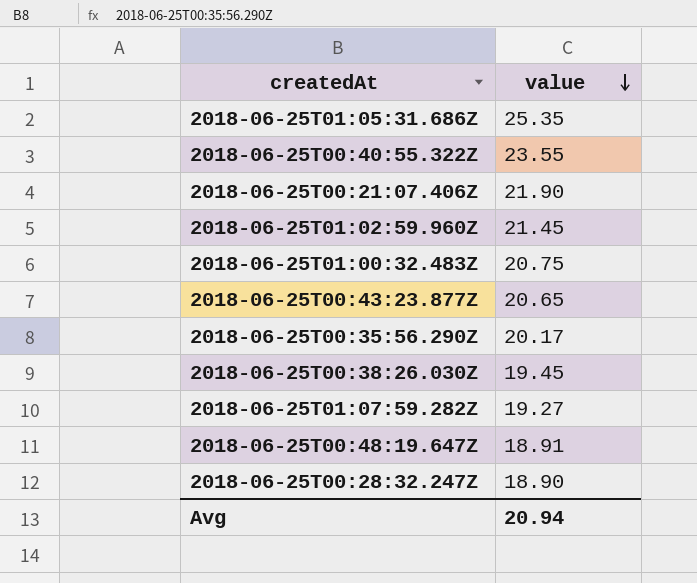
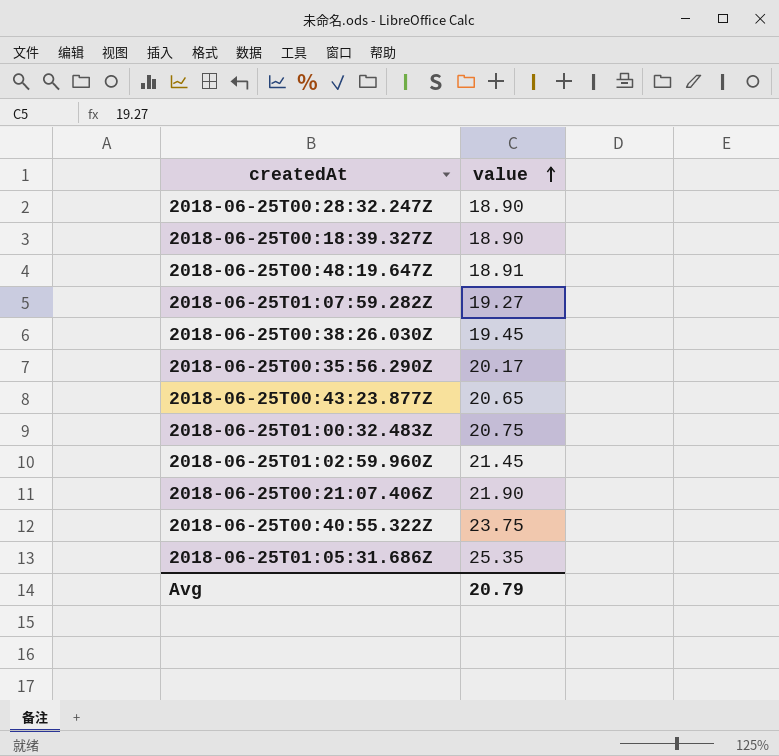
row order: value descending -> value ascending
row 2018-06-25T00:18:39.327Z: none -> 18.90
2018-06-25T00:40:55.322Z | value: 23.55 -> 23.75
Avg | value: 20.94 -> 20.79

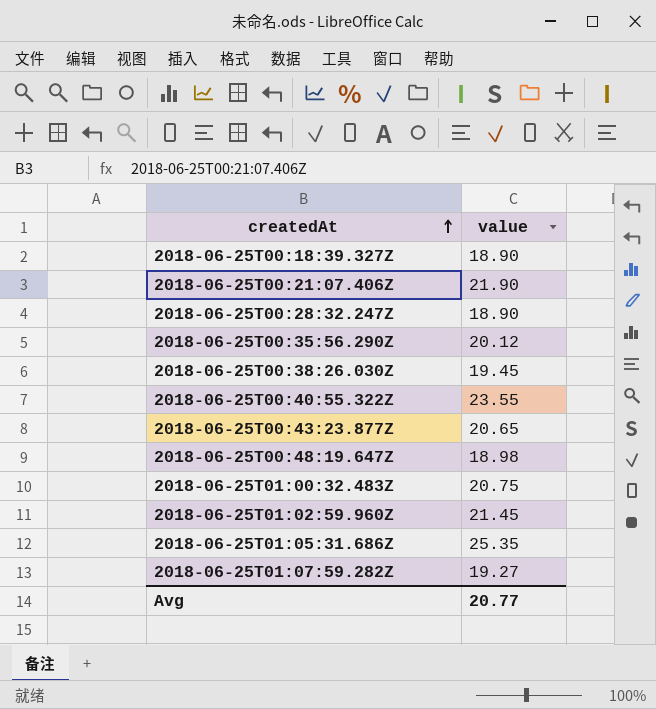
row order: value ascending -> createdAt ascending
2018-06-25T00:35:56.290Z | value: 20.17 -> 20.12
2018-06-25T00:40:55.322Z | value: 23.75 -> 23.55
2018-06-25T00:48:19.647Z | value: 18.91 -> 18.98
Avg | value: 20.79 -> 20.77

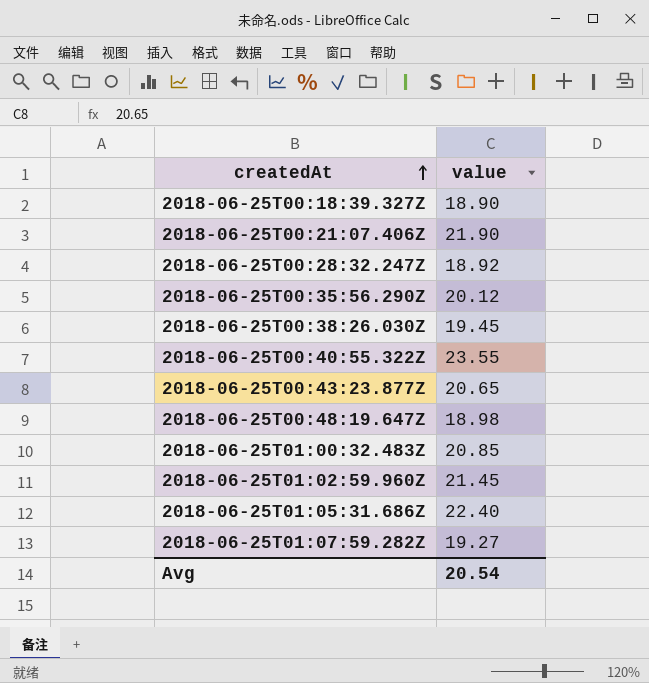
2018-06-25T00:28:32.247Z | value: 18.90 -> 18.92
2018-06-25T01:00:32.483Z | value: 20.75 -> 20.85
2018-06-25T01:05:31.686Z | value: 25.35 -> 22.40
Avg | value: 20.77 -> 20.54

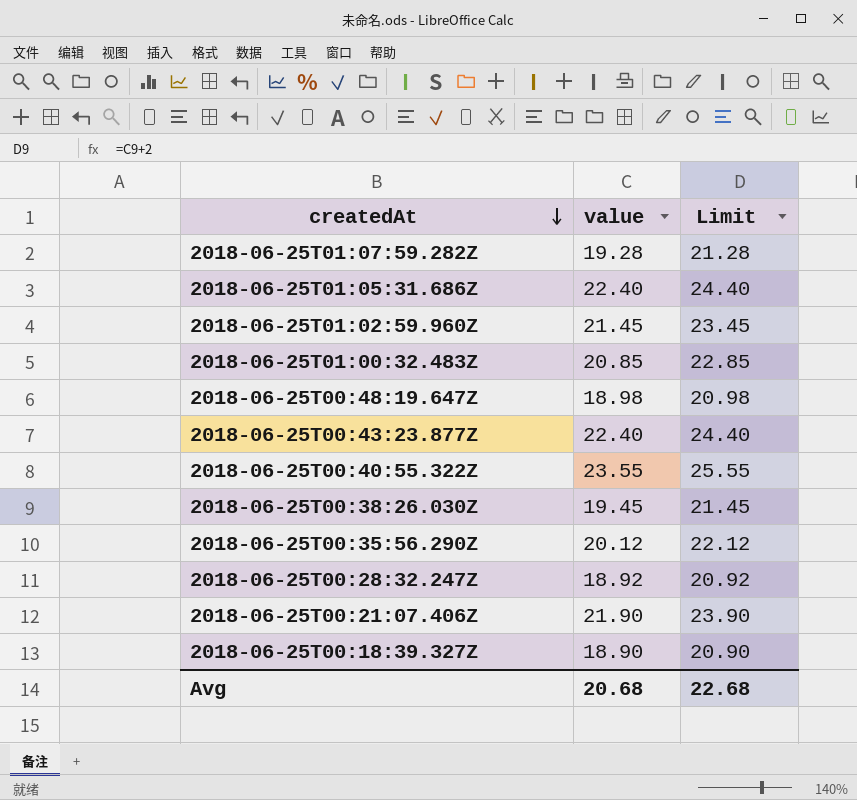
row order: createdAt ascending -> createdAt descending
column Limit | formula: none -> [value] + 2
2018-06-25T01:07:59.282Z | value: 19.27 -> 19.28
2018-06-25T00:43:23.877Z | value: 20.65 -> 22.40
Avg | value: 20.54 -> 20.68

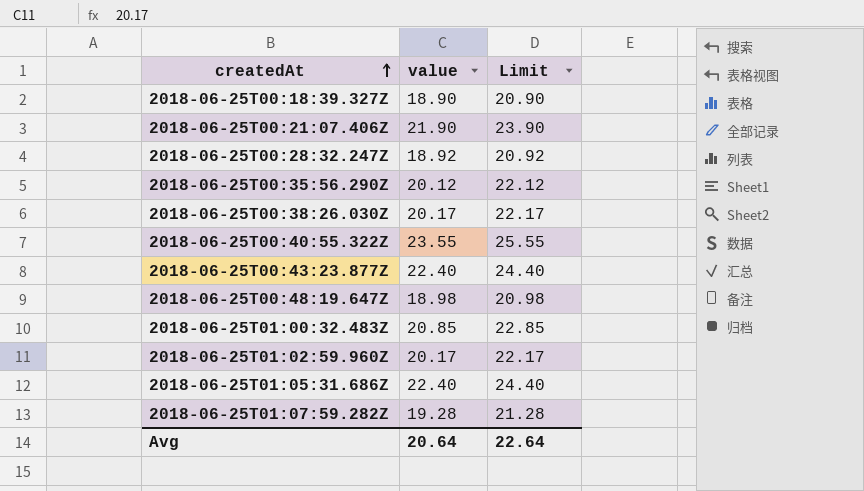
row order: createdAt descending -> createdAt ascending
2018-06-25T00:38:26.030Z | value: 19.45 -> 20.17
2018-06-25T00:38:26.030Z | Limit: 21.45 -> 22.17
2018-06-25T01:02:59.960Z | value: 21.45 -> 20.17
2018-06-25T01:02:59.960Z | Limit: 23.45 -> 22.17
Avg | value: 20.68 -> 20.64
Avg | Limit: 22.68 -> 22.64

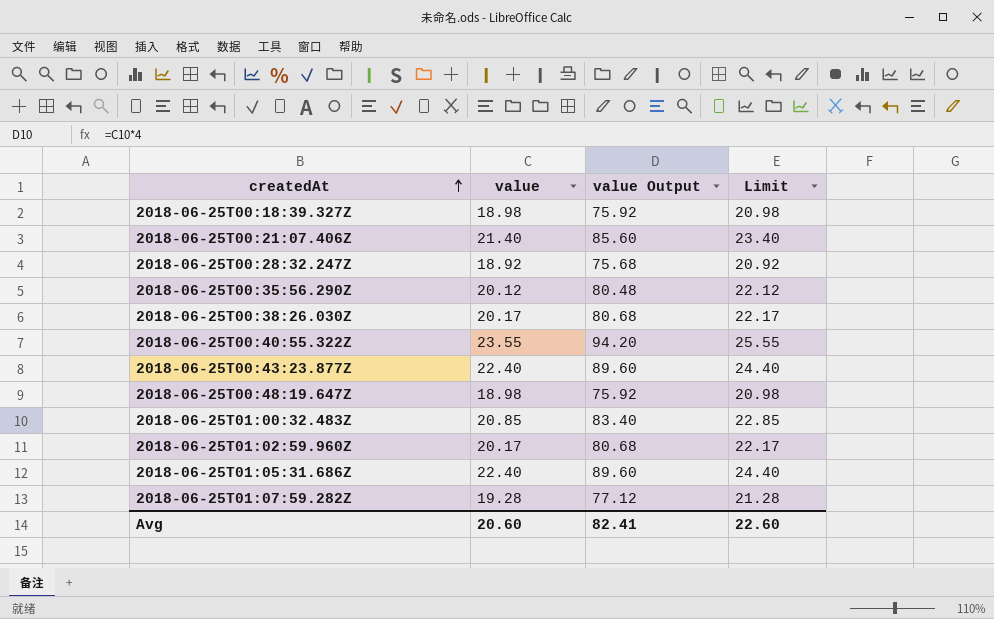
column value Output | formula: none -> [value] * 4
2018-06-25T00:18:39.327Z | value: 18.90 -> 18.98
2018-06-25T00:18:39.327Z | Limit: 20.90 -> 20.98
2018-06-25T00:21:07.406Z | value: 21.90 -> 21.40
2018-06-25T00:21:07.406Z | Limit: 23.90 -> 23.40
Avg | value: 20.64 -> 20.60
Avg | Limit: 22.64 -> 22.60

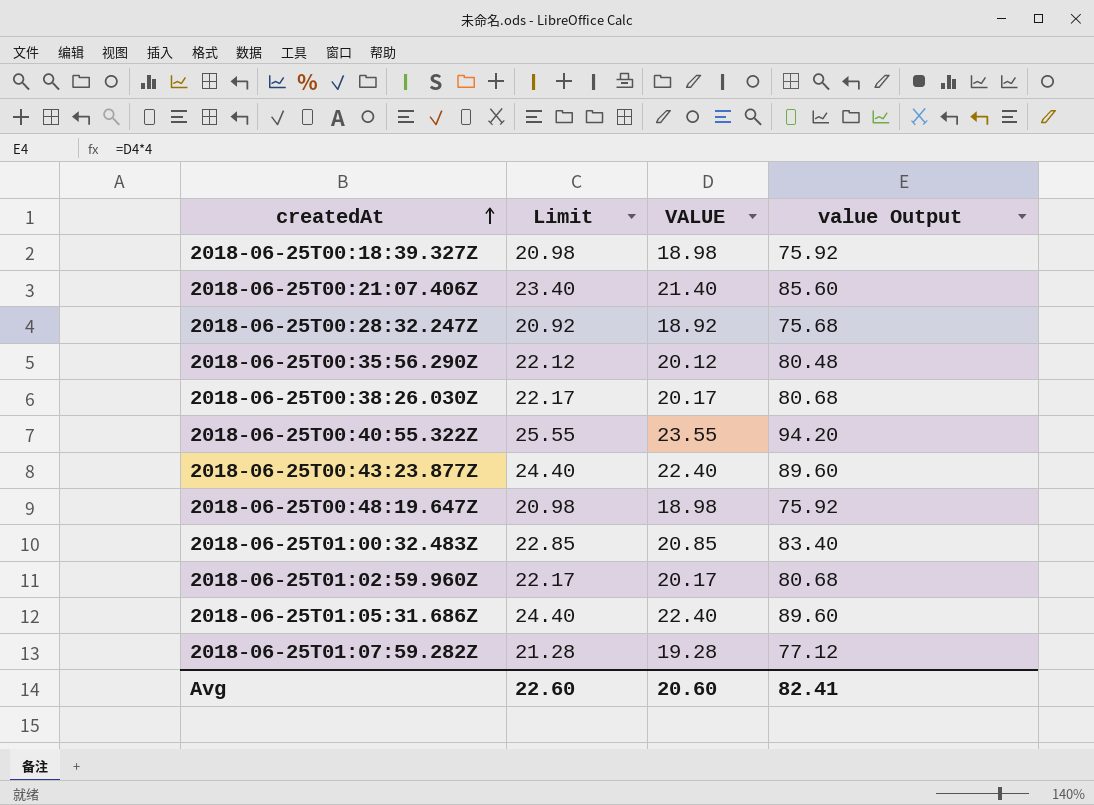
column Limit | position: 4 -> 2
column name: value -> VALUE

